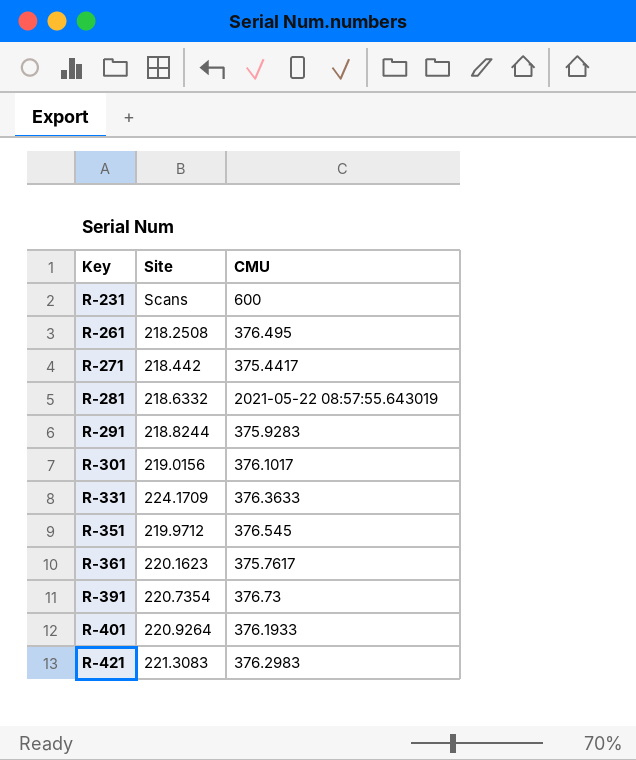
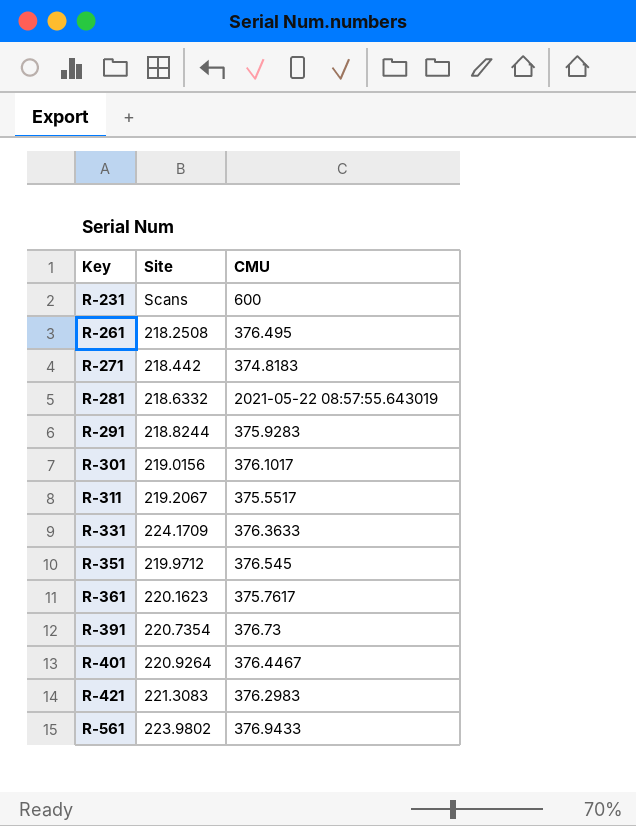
R-271 | CMU: 375.4417 -> 374.8183
row R-311: none -> 219.2067 | 375.5517
R-401 | CMU: 376.1933 -> 376.4467
row R-561: none -> 223.9802 | 376.9433

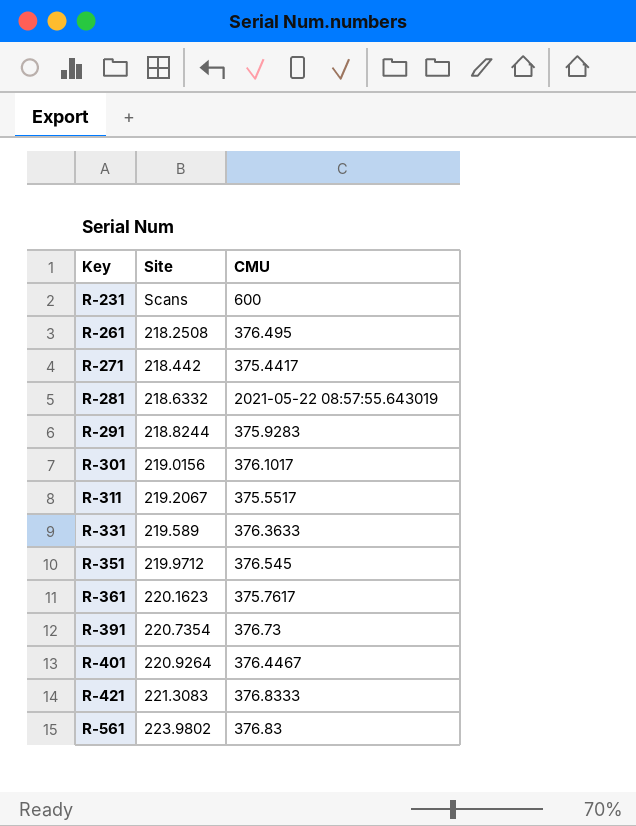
R-271 | CMU: 374.8183 -> 375.4417
R-331 | Site: 224.1709 -> 219.589
R-421 | CMU: 376.2983 -> 376.8333
R-561 | CMU: 376.9433 -> 376.83

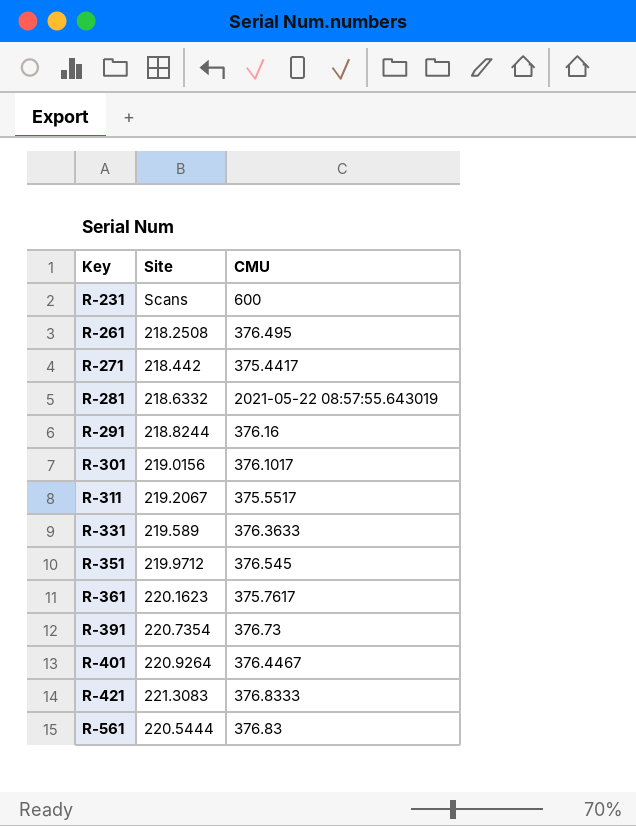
R-291 | CMU: 375.9283 -> 376.16
R-561 | Site: 223.9802 -> 220.5444

